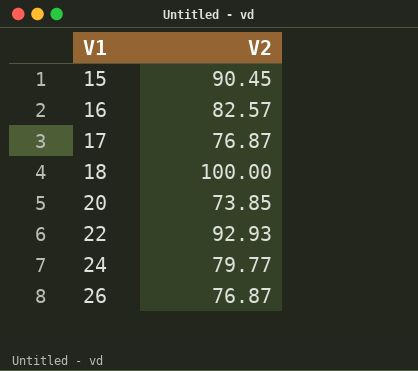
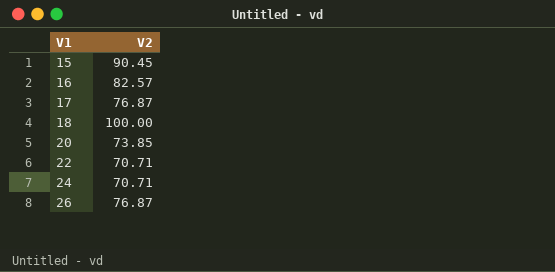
22 | V2: 92.93 -> 70.71
24 | V2: 79.77 -> 70.71

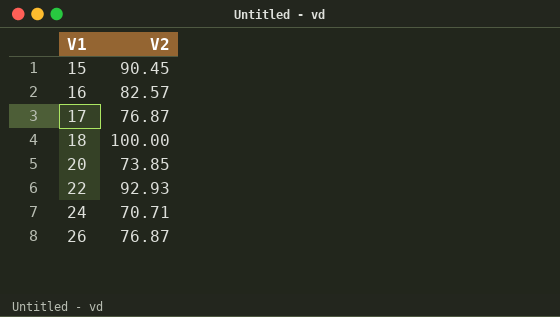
22 | V2: 70.71 -> 92.93

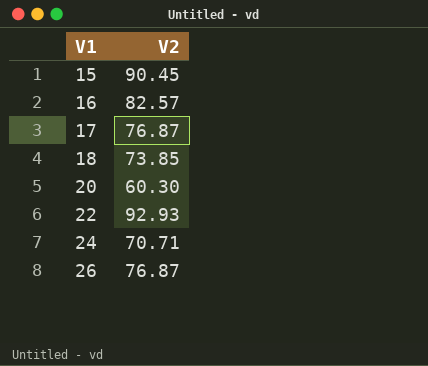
18 | V2: 100.00 -> 73.85
20 | V2: 73.85 -> 60.30

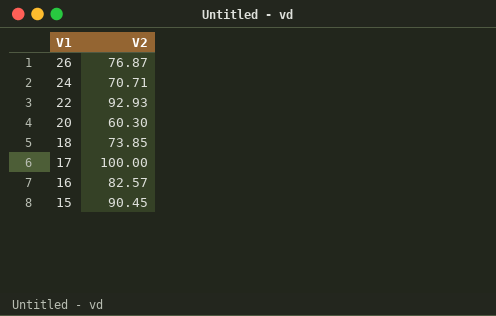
row order: V1 ascending -> V1 descending
17 | V2: 76.87 -> 100.00

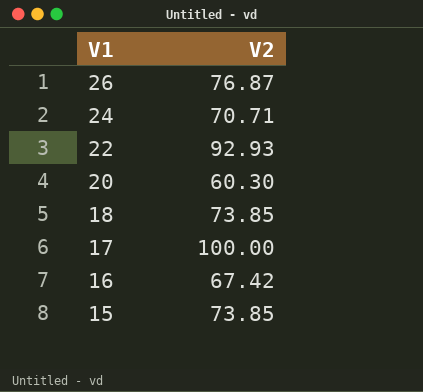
16 | V2: 82.57 -> 67.42
15 | V2: 90.45 -> 73.85

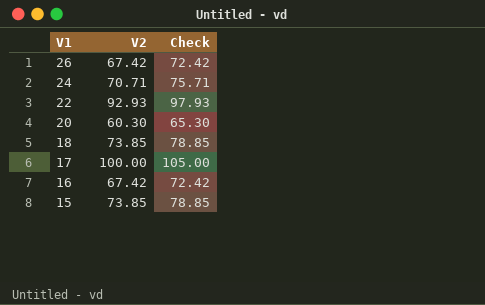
column Check | formula: none -> [V2] + 5
26 | V2: 76.87 -> 67.42

